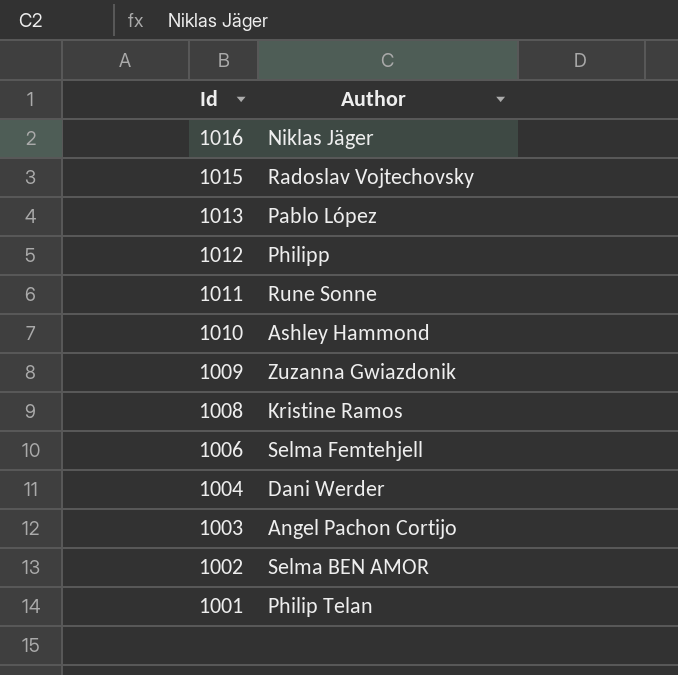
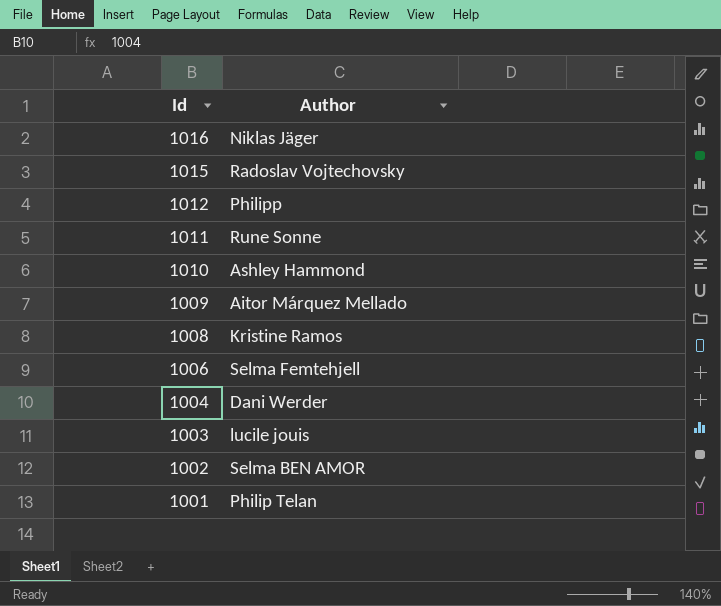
row 1013: Pablo López -> none
1009 | Author: Zuzanna Gwiazdonik -> Aitor Márquez Mellado
1003 | Author: Angel Pachon Cortijo -> lucile jouis

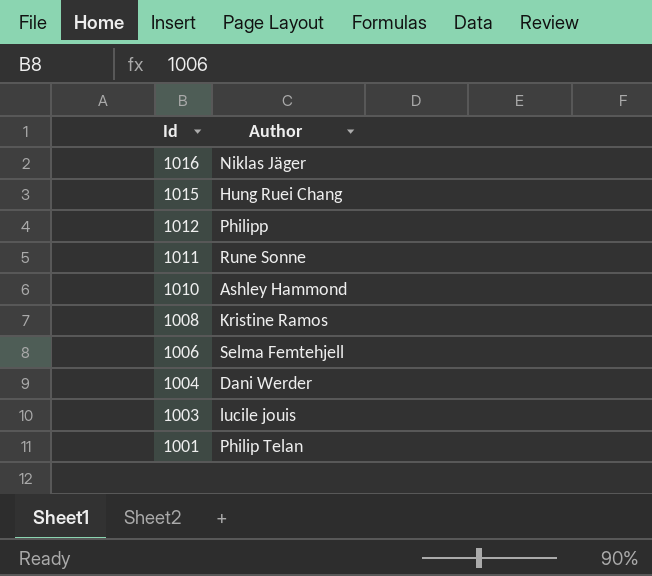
row 1009: Aitor Márquez Mellado -> none
row 1002: Selma BEN AMOR -> none
1015 | Author: Radoslav Vojtechovsky -> Hung Ruei Chang

